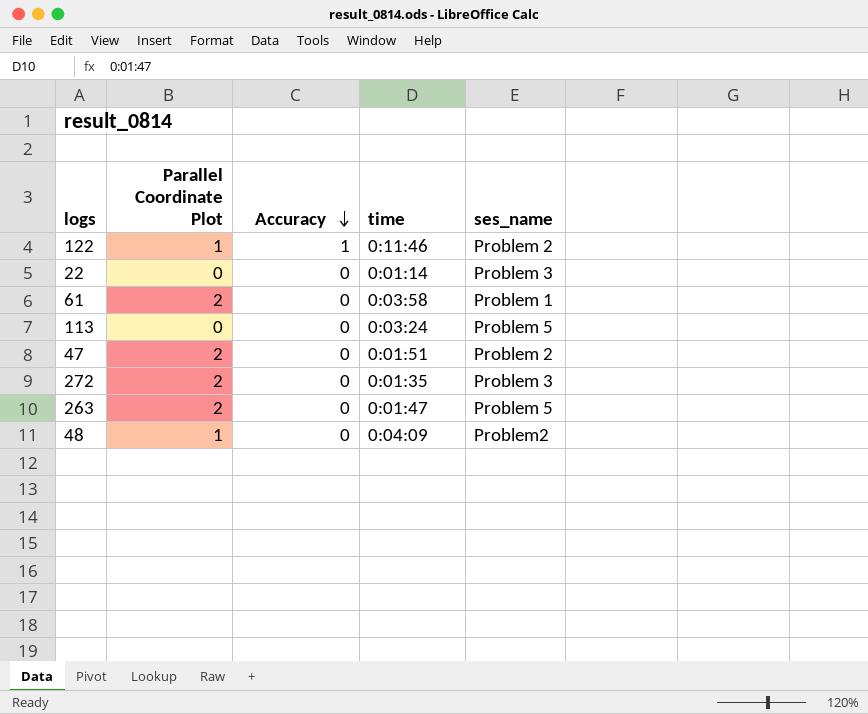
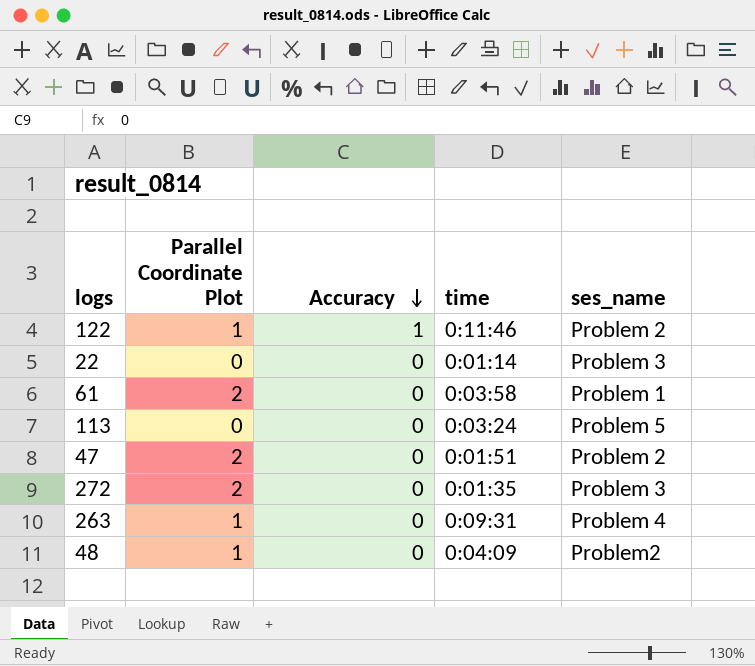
263 | Parallel Coordinate Plot: 2 -> 1
263 | time: 0:01:47 -> 0:09:31
263 | ses_name: Problem 5 -> Problem 4

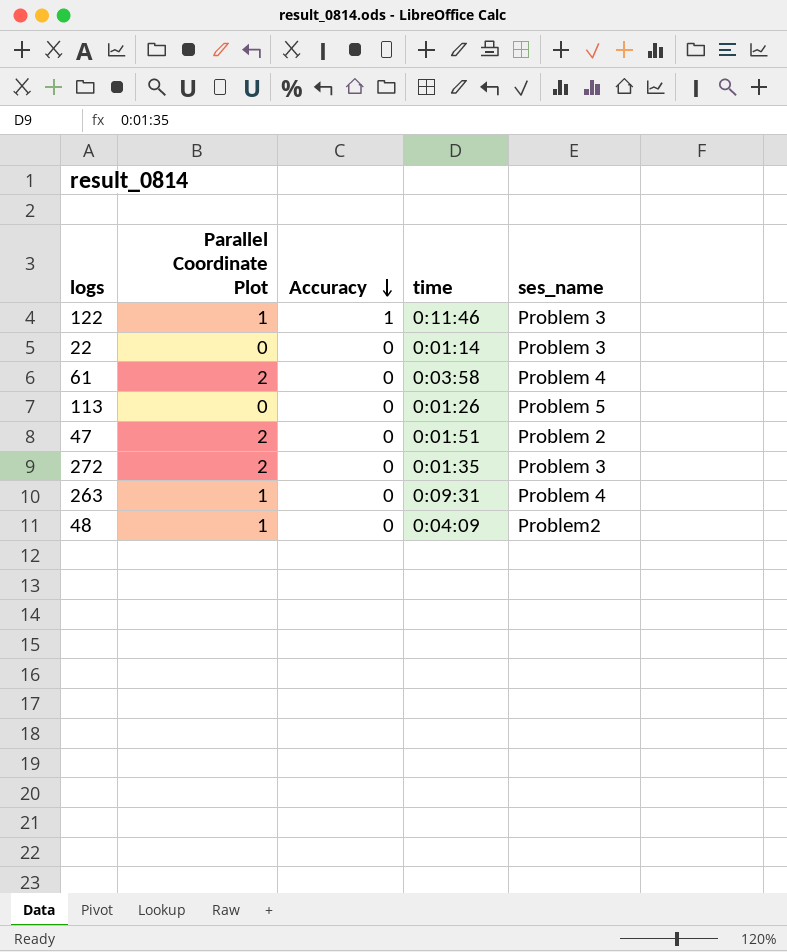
122 | ses_name: Problem 2 -> Problem 3
61 | ses_name: Problem 1 -> Problem 4
113 | time: 0:03:24 -> 0:01:26

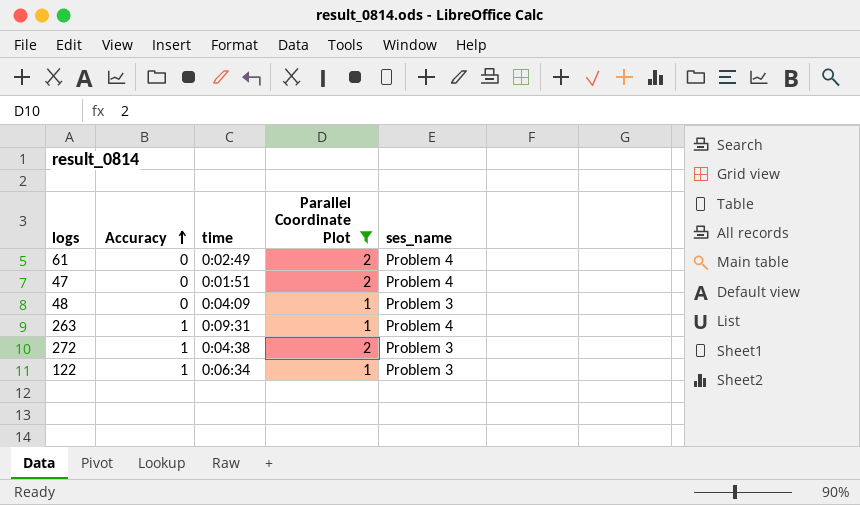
filter: none -> Parallel Coordinate Plot != 0
row order: Accuracy descending -> Accuracy ascending
column Parallel Coordinate Plot | position: 2 -> 4
61 | time: 0:03:58 -> 0:02:49
47 | ses_name: Problem 2 -> Problem 4
48 | ses_name: Problem2 -> Problem 3
263 | Accuracy: 0 -> 1
272 | Accuracy: 0 -> 1
272 | time: 0:01:35 -> 0:04:38
122 | time: 0:11:46 -> 0:06:34

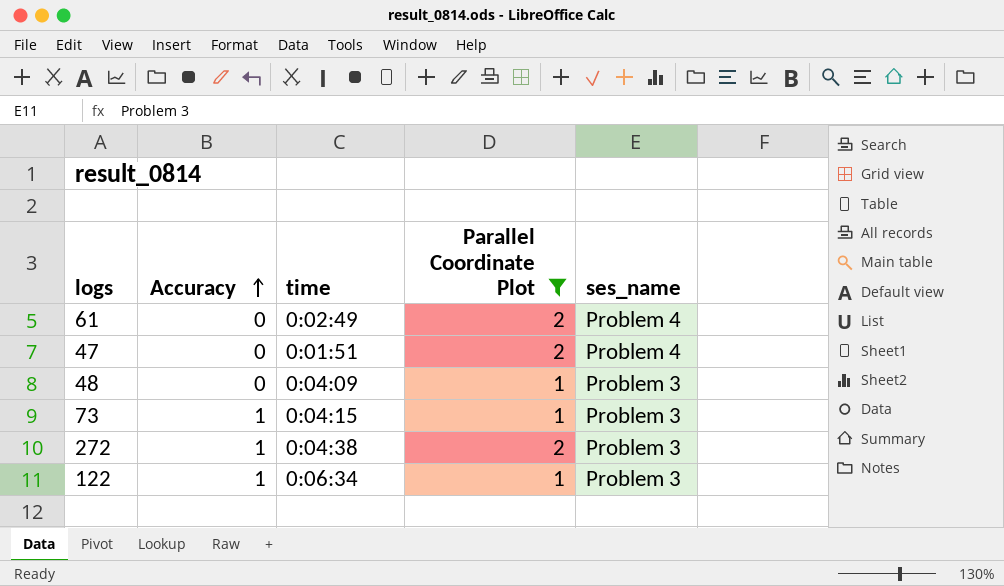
row 263: 1 | 0:09:31 | 1 | Problem 4 -> none
row 73: none -> 1 | 0:04:15 | 1 | Problem 3

